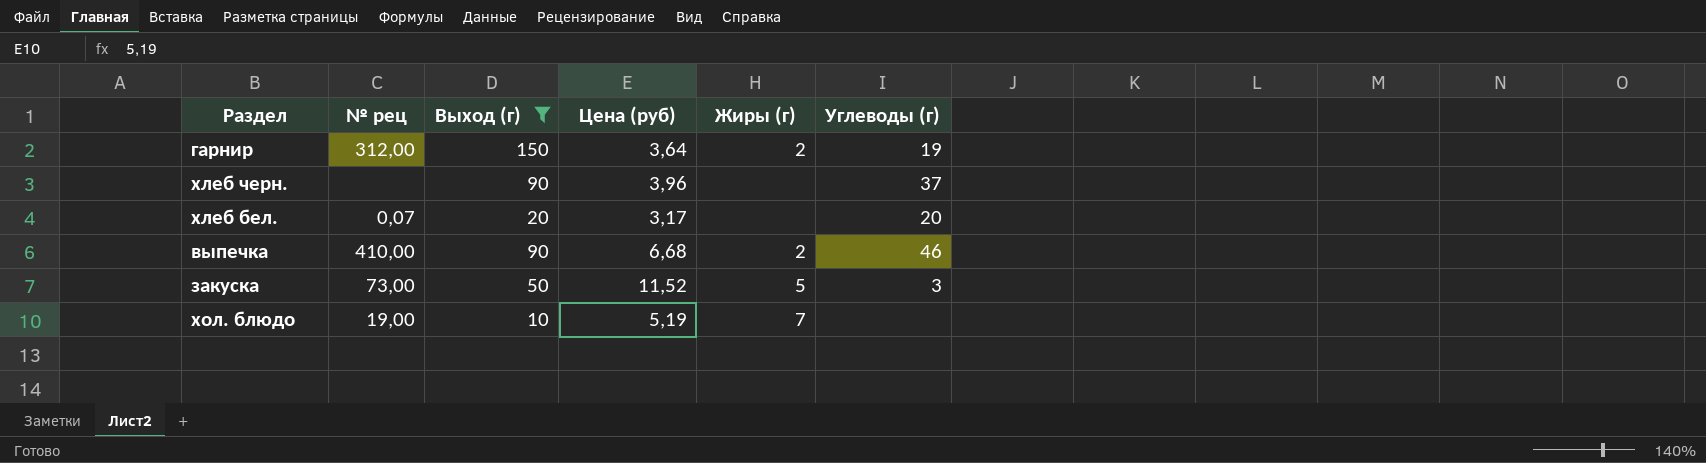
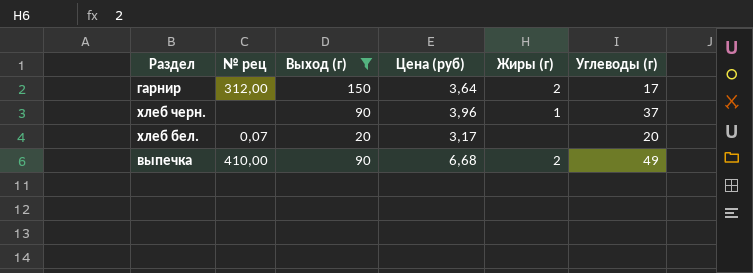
row закуска: 73,00 | 50 | 11,52 | 5 | 3 -> none
row хол. блюдо: 19,00 | 10 | 5,19 | 7 | none -> none
гарнир | Углеводы (г): 19 -> 17
хлеб черн. | Жиры (г): none -> 1
выпечка | Углеводы (г): 46 -> 49

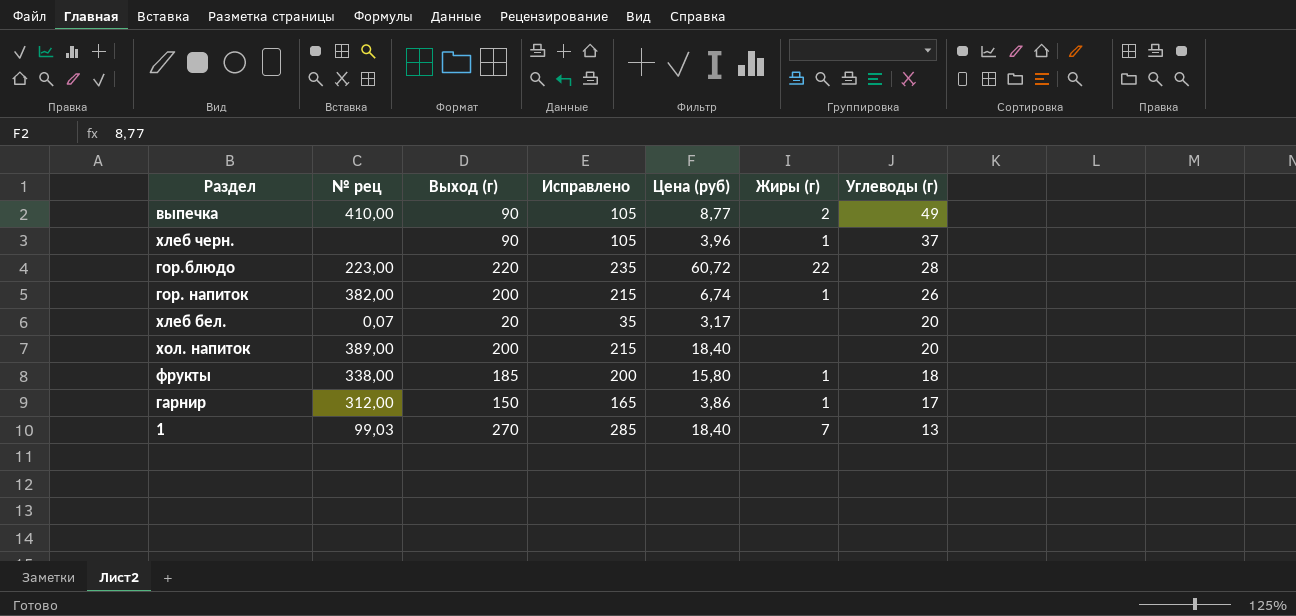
filter: Выход (г) <= 150 -> none
row order: none -> Углеводы (г) descending
column Исправлено | formula: none -> [Выход (г)] + 15
выпечка | Цена (руб): 6,68 -> 8,77
гарнир | Цена (руб): 3,64 -> 3,86
гарнир | Жиры (г): 2 -> 1

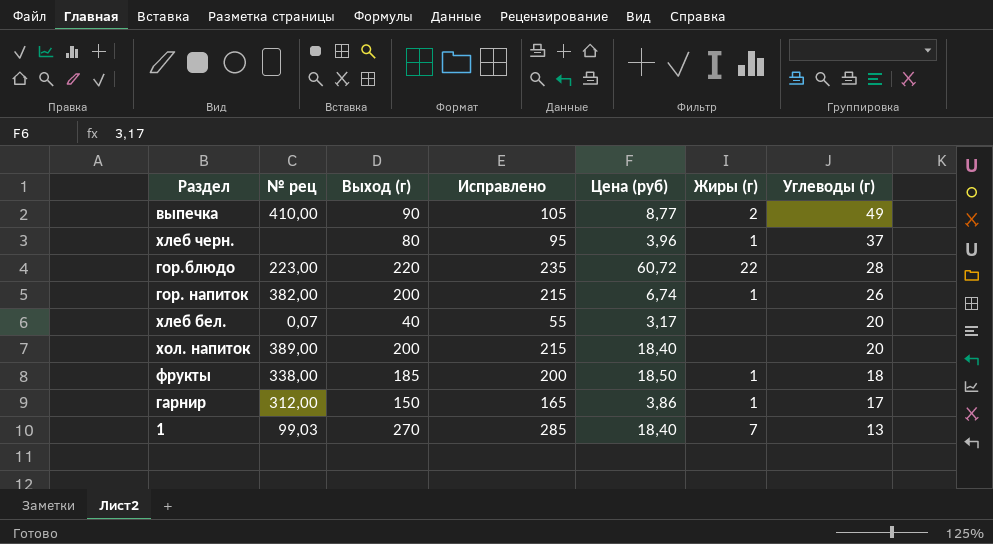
хлеб черн. | Выход (г): 90 -> 80
хлеб черн. | Исправлено: 105 -> 95
хлеб бел. | Выход (г): 20 -> 40
хлеб бел. | Исправлено: 35 -> 55
фрукты | Цена (руб): 15,80 -> 18,50

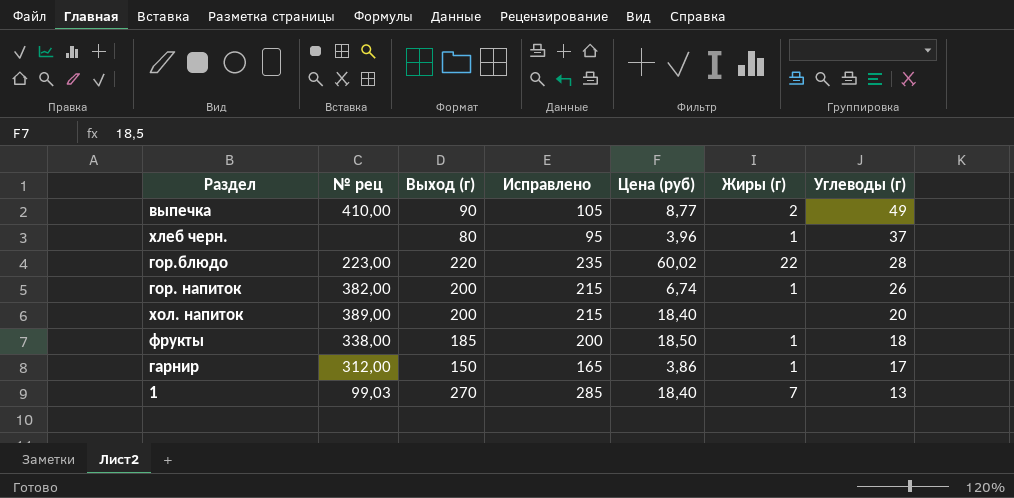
row хлеб бел.: 0,07 | 40 | 55 | 3,17 | none | 20 -> none
гор.блюдо | Цена (руб): 60,72 -> 60,02

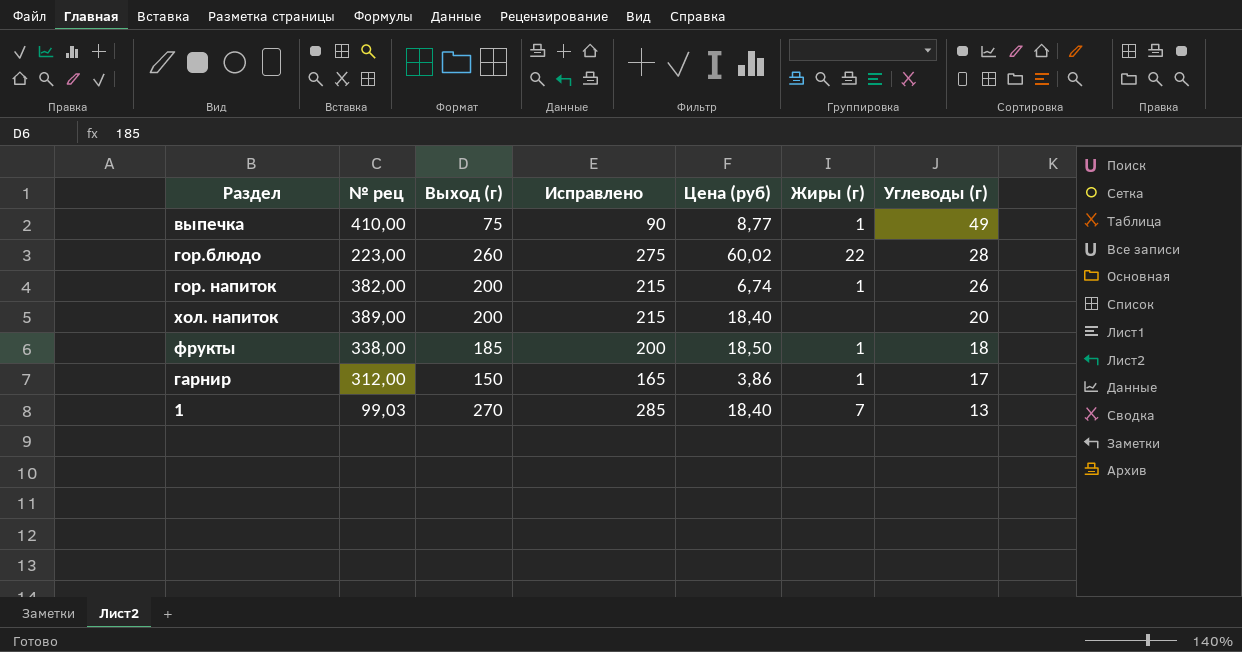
row хлеб черн.: none | 80 | 95 | 3,96 | 1 | 37 -> none
выпечка | Выход (г): 90 -> 75
выпечка | Исправлено: 105 -> 90
выпечка | Жиры (г): 2 -> 1
гор.блюдо | Выход (г): 220 -> 260
гор.блюдо | Исправлено: 235 -> 275

